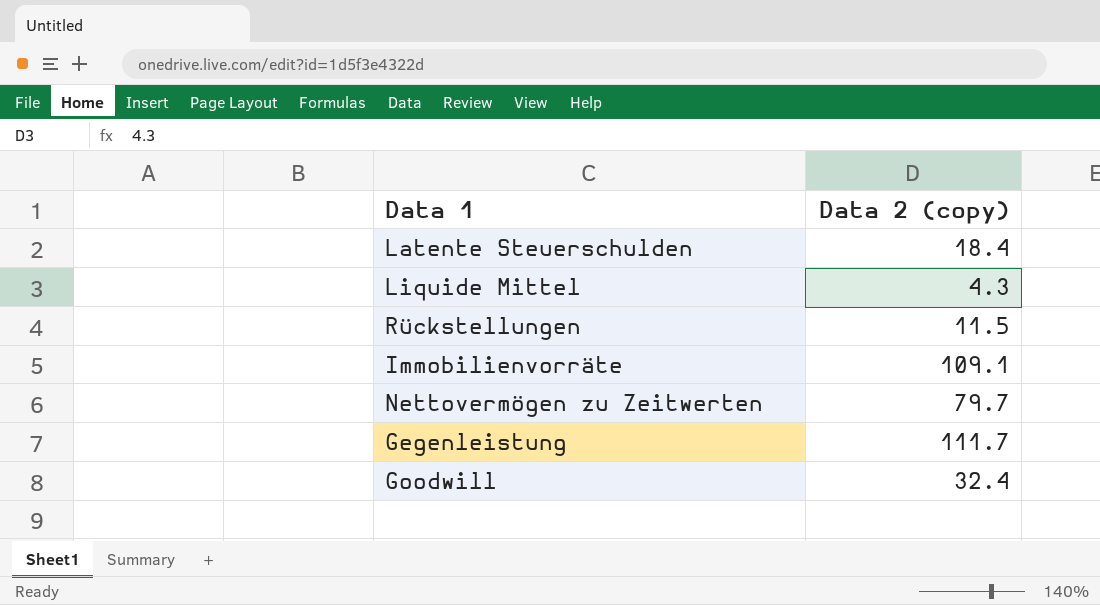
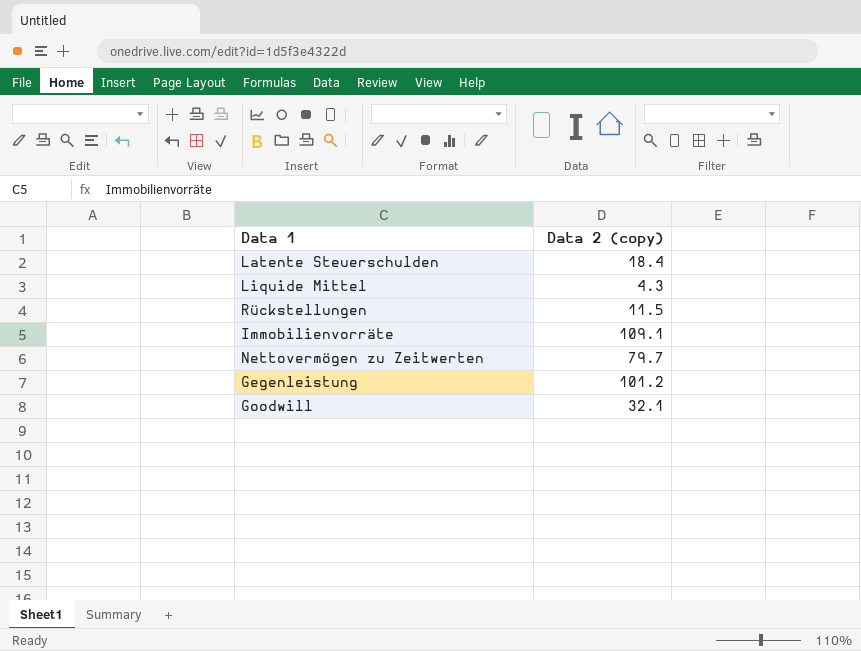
Gegenleistung | Data 2 (copy): 111.7 -> 101.2
Goodwill | Data 2 (copy): 32.4 -> 32.1

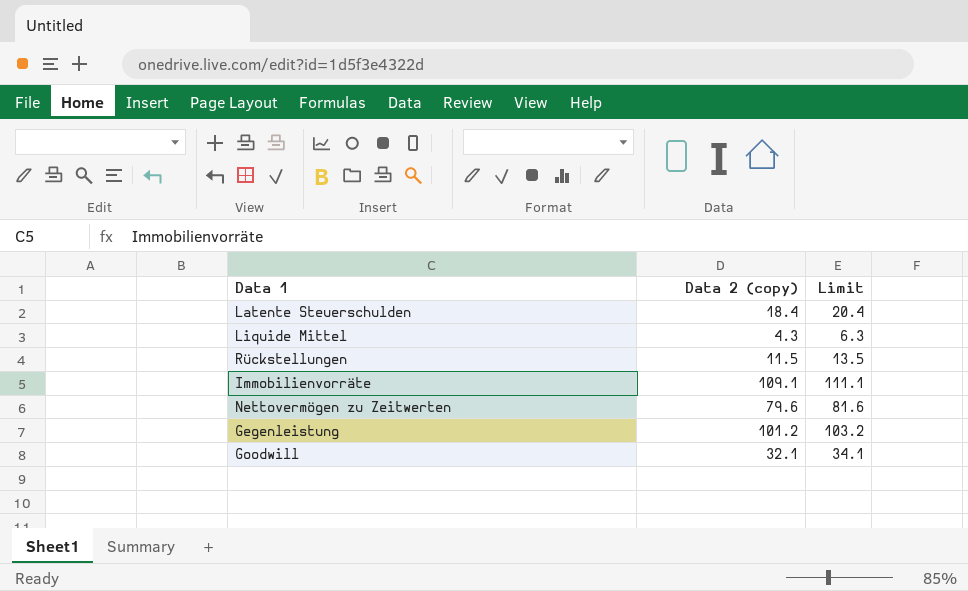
column Limit | formula: none -> [Data 2 (copy)] + 2
Nettovermögen zu Zeitwerten | Data 2 (copy): 79.7 -> 79.6

